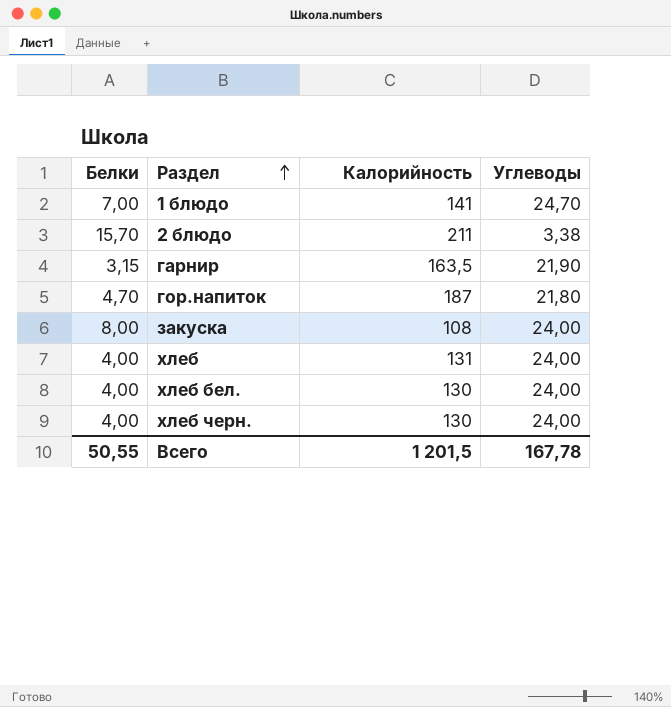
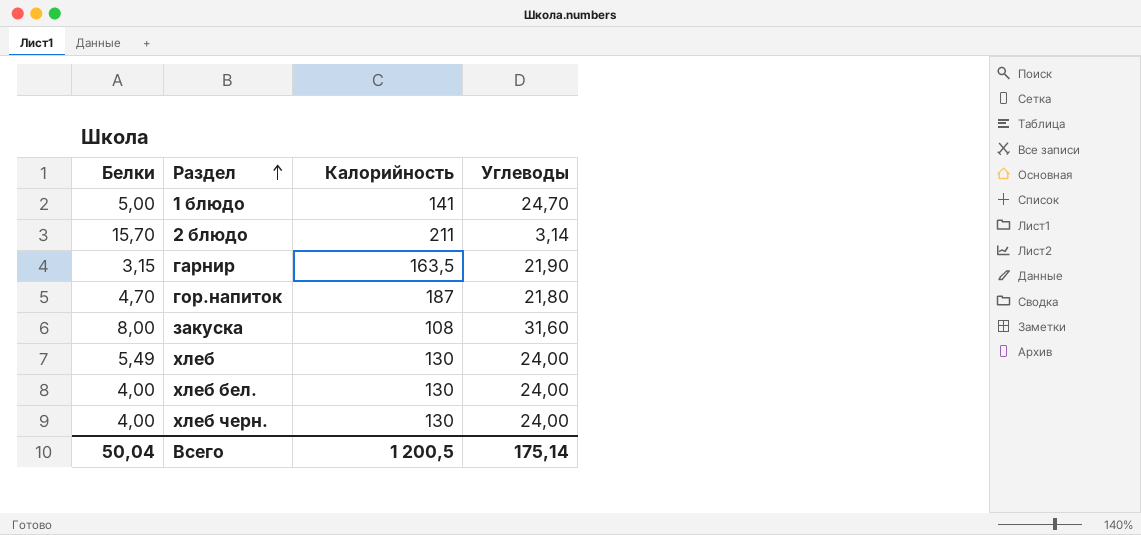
1 блюдо | Белки: 7,00 -> 5,00
2 блюдо | Углеводы: 3,38 -> 3,14
закуска | Углеводы: 24,00 -> 31,60
хлеб | Белки: 4,00 -> 5,49
хлеб | Калорийность: 131 -> 130
Всего | Белки: 50,55 -> 50,04
Всего | Калорийность: 1 201,5 -> 1 200,5
Всего | Углеводы: 167,78 -> 175,14

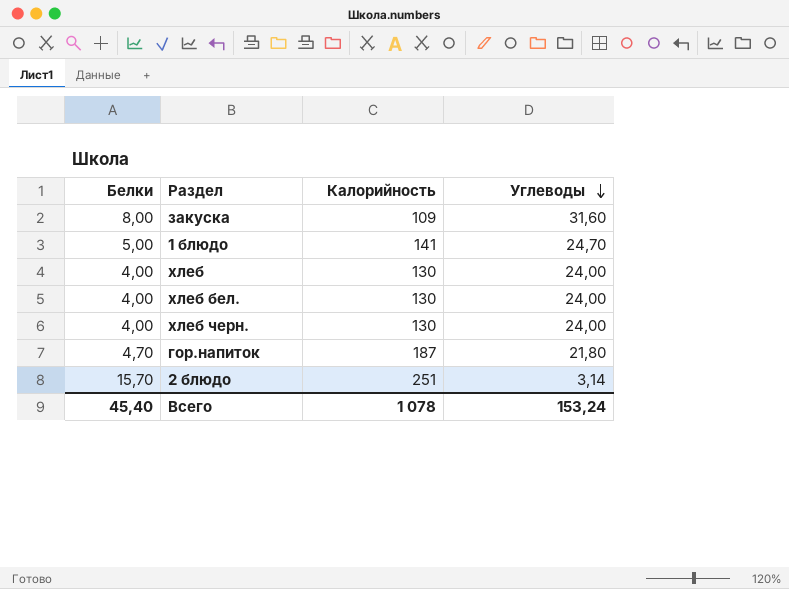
row order: Раздел ascending -> Углеводы descending
row гарнир: 3,15 | 163,5 | 21,90 -> none
закуска | Калорийность: 108 -> 109
хлеб | Белки: 5,49 -> 4,00
2 блюдо | Калорийность: 211 -> 251
Всего | Белки: 50,04 -> 45,40
Всего | Калорийность: 1 200,5 -> 1 078
Всего | Углеводы: 175,14 -> 153,24

